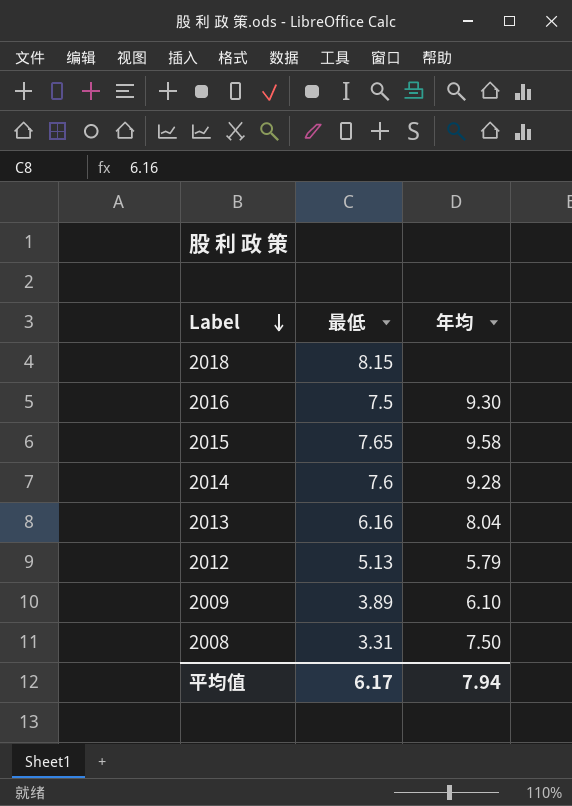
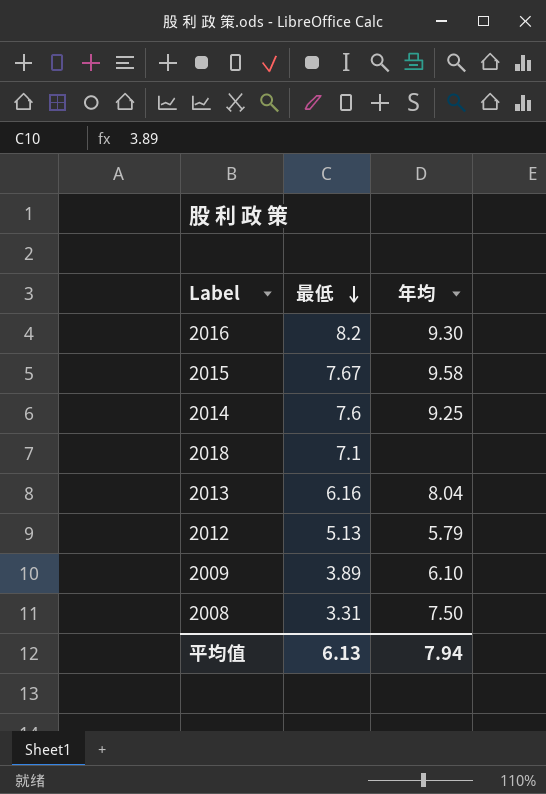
row order: Label descending -> 最低 descending
2016 | 最低: 7.5 -> 8.2
2015 | 最低: 7.65 -> 7.67
2014 | 年均: 9.28 -> 9.25
2018 | 最低: 8.15 -> 7.1
平均值 | 最低: 6.17 -> 6.13

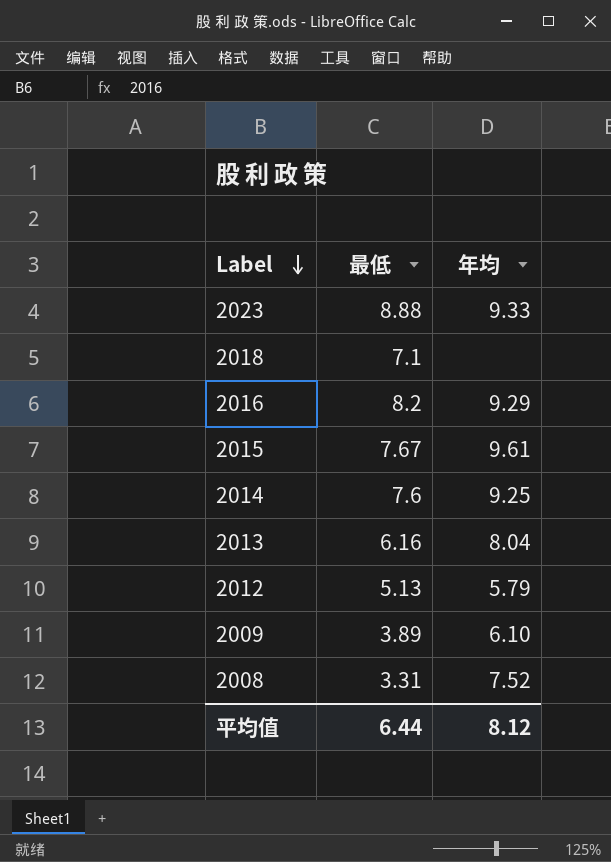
row order: 最低 descending -> Label descending
row 2023: none -> 8.88 | 9.33
2016 | 年均: 9.30 -> 9.29
2015 | 年均: 9.58 -> 9.61
2008 | 年均: 7.50 -> 7.52
平均值 | 最低: 6.13 -> 6.44
平均值 | 年均: 7.94 -> 8.12

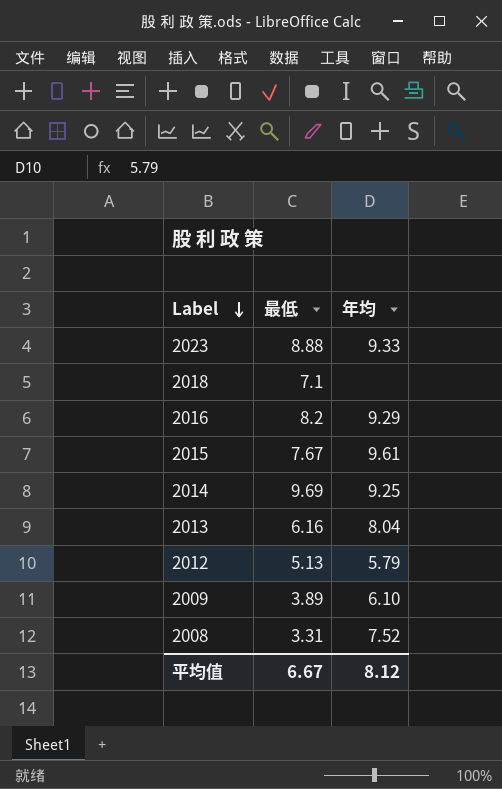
2014 | 最低: 7.6 -> 9.69
平均值 | 最低: 6.44 -> 6.67

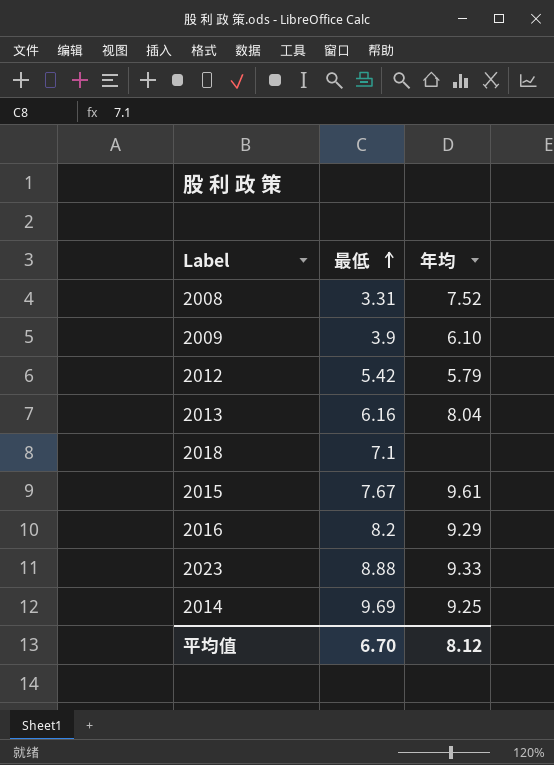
row order: Label descending -> 最低 ascending
2009 | 最低: 3.89 -> 3.9
2012 | 最低: 5.13 -> 5.42
平均值 | 最低: 6.67 -> 6.70

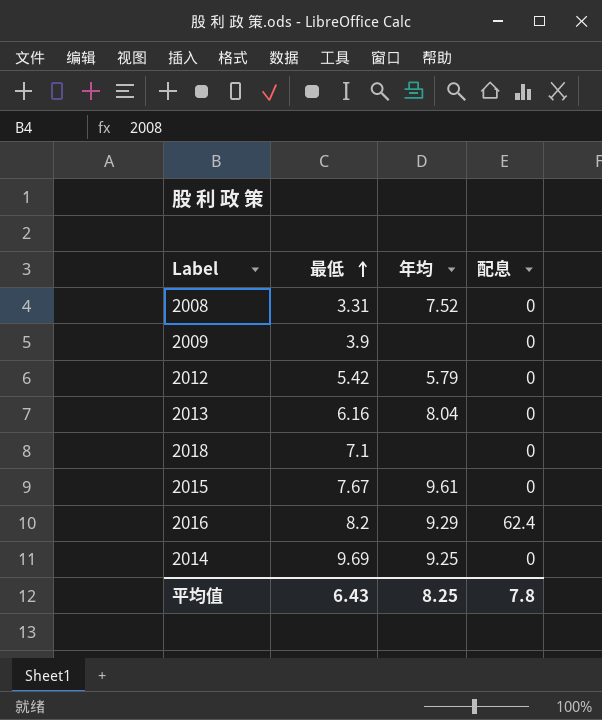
column 配息 | position: none -> 4
row 2023: 8.88 | 9.33 -> none
2009 | 年均: 6.10 -> none
平均值 | 最低: 6.70 -> 6.43
平均值 | 年均: 8.12 -> 8.25

